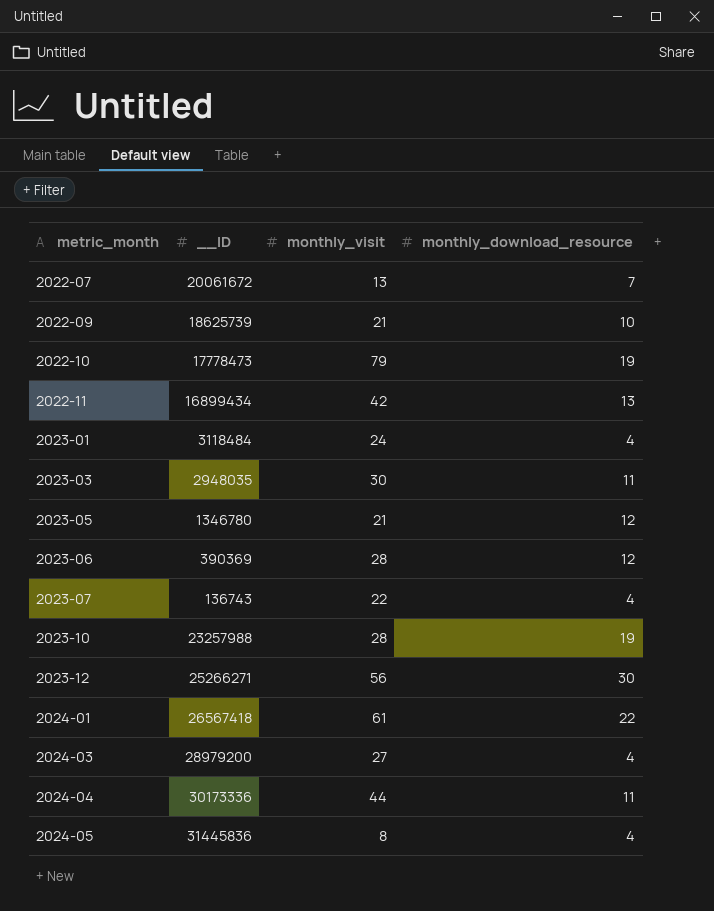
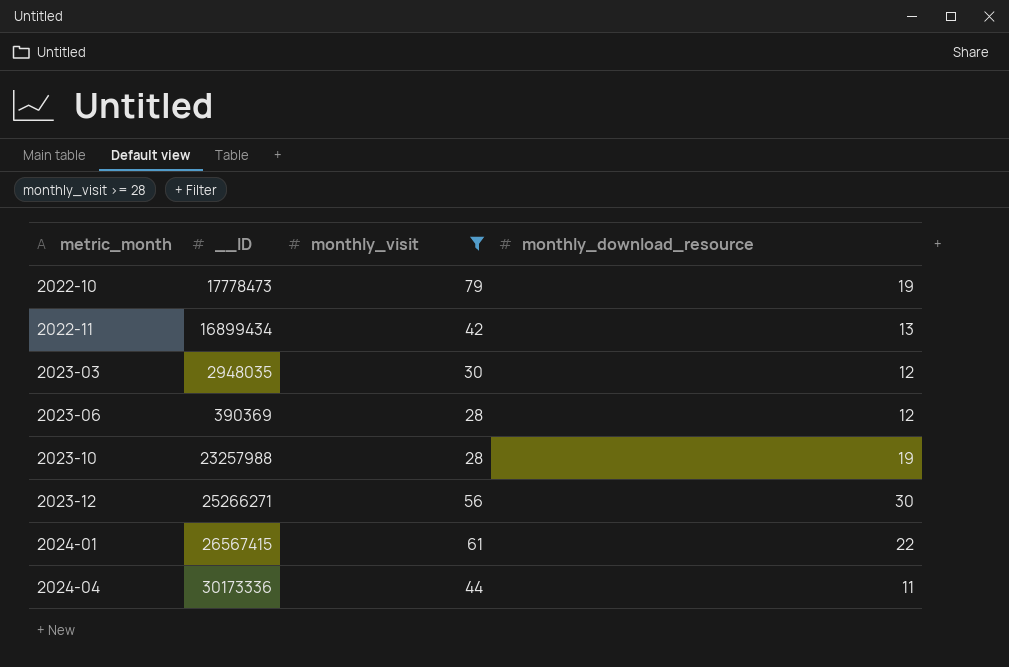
filter: none -> monthly_visit >= 28
2023-03 | monthly_download_resource: 11 -> 12
2024-01 | __ID: 26567418 -> 26567415

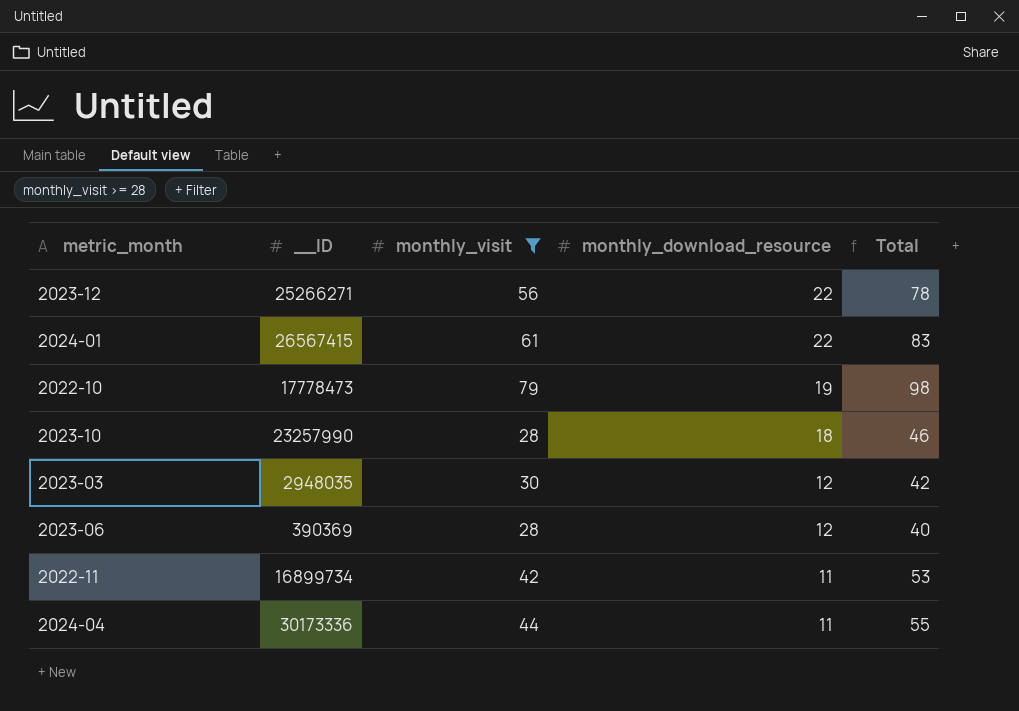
row order: metric_month ascending -> monthly_download_resource descending
column Total | formula: none -> [monthly_visit] + [monthly_download_resource]
2023-12 | monthly_download_resource: 30 -> 22
2023-10 | __ID: 23257988 -> 23257990
2023-10 | monthly_download_resource: 19 -> 18
2022-11 | __ID: 16899434 -> 16899734
2022-11 | monthly_download_resource: 13 -> 11

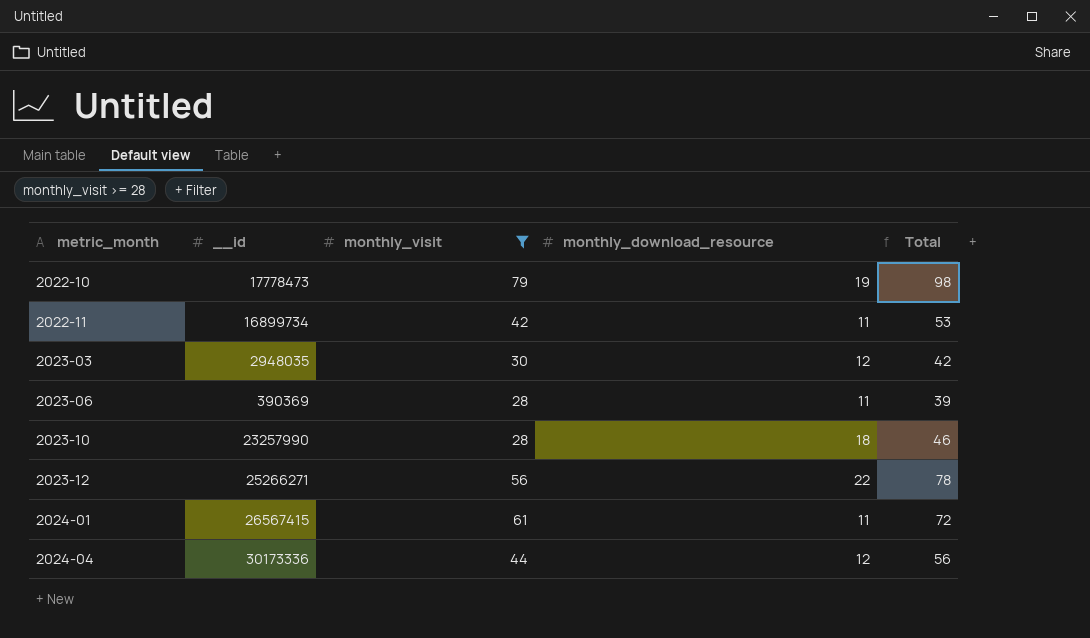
row order: monthly_download_resource descending -> metric_month ascending
column name: __ID -> __id
2023-06 | monthly_download_resource: 12 -> 11
2023-06 | Total: 40 -> 39
2024-01 | monthly_download_resource: 22 -> 11
2024-01 | Total: 83 -> 72
2024-04 | monthly_download_resource: 11 -> 12
2024-04 | Total: 55 -> 56

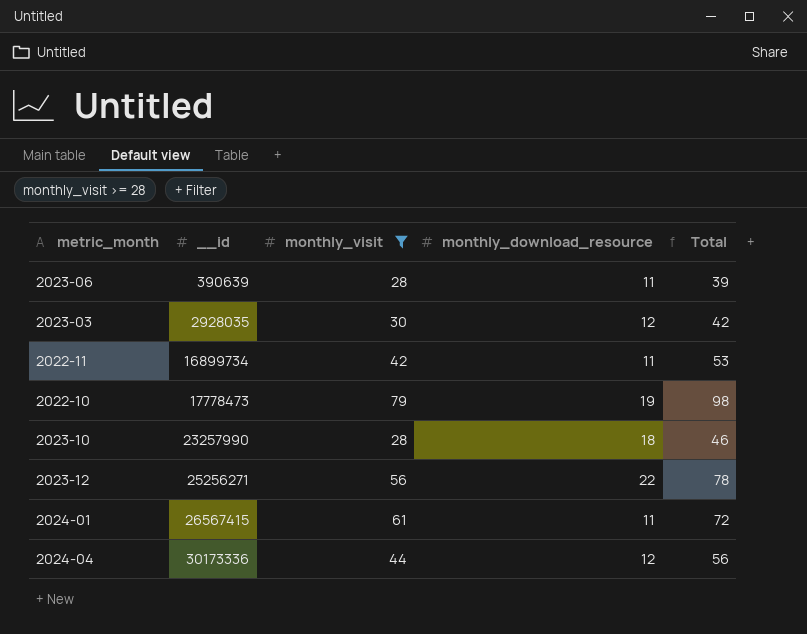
row order: metric_month ascending -> __id ascending
2023-06 | __id: 390369 -> 390639
2023-03 | __id: 2948035 -> 2928035
2023-12 | __id: 25266271 -> 25256271

